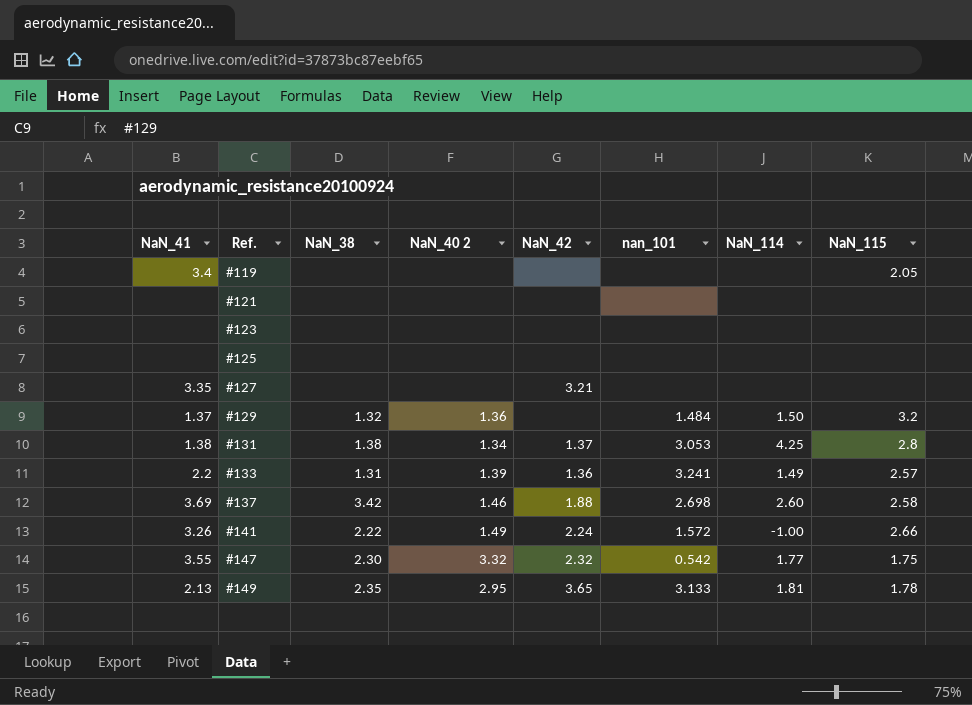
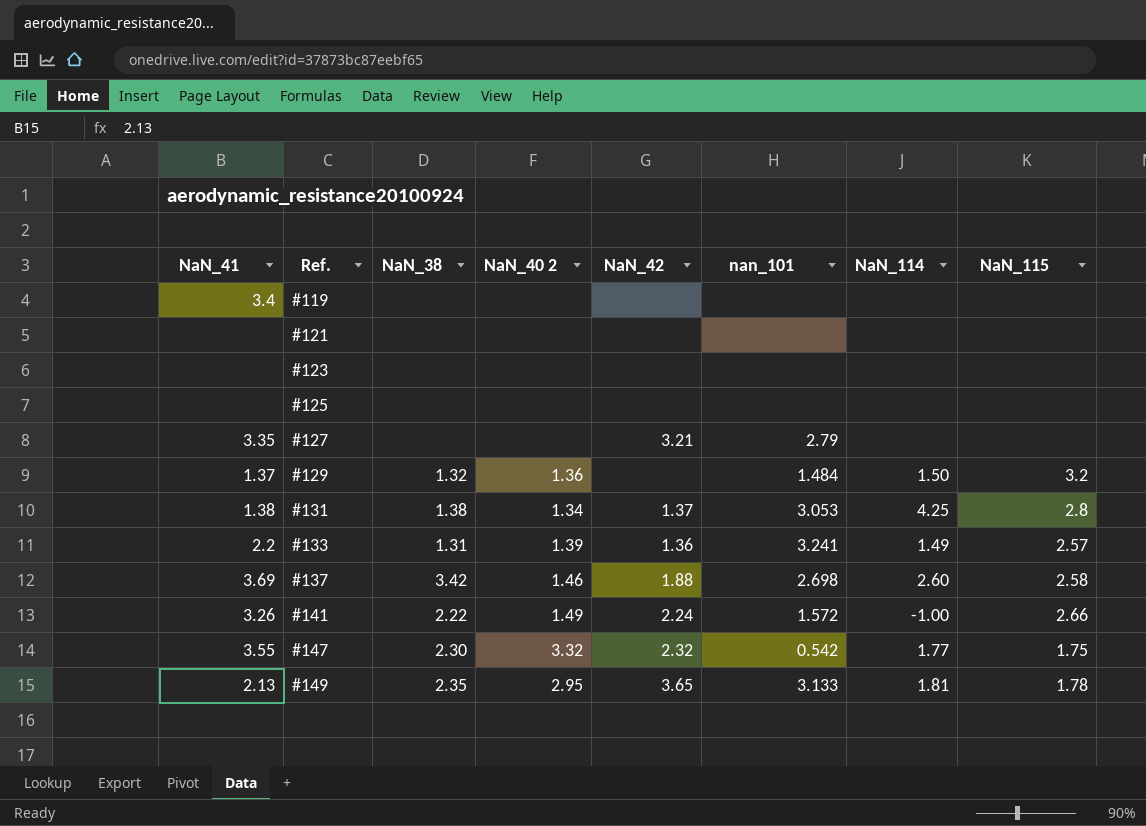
#119 | NaN_115: 2.05 -> none
#127 | nan_101: none -> 2.79

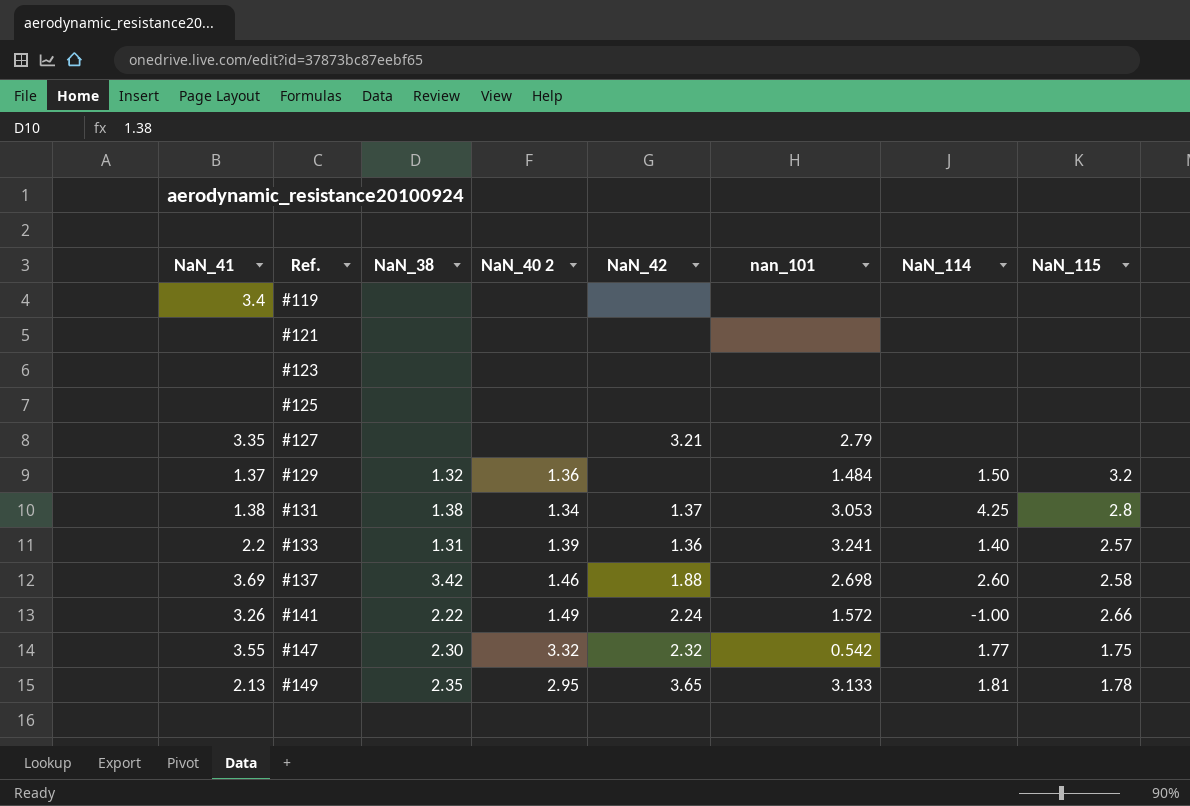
#133 | NaN_114: 1.49 -> 1.40

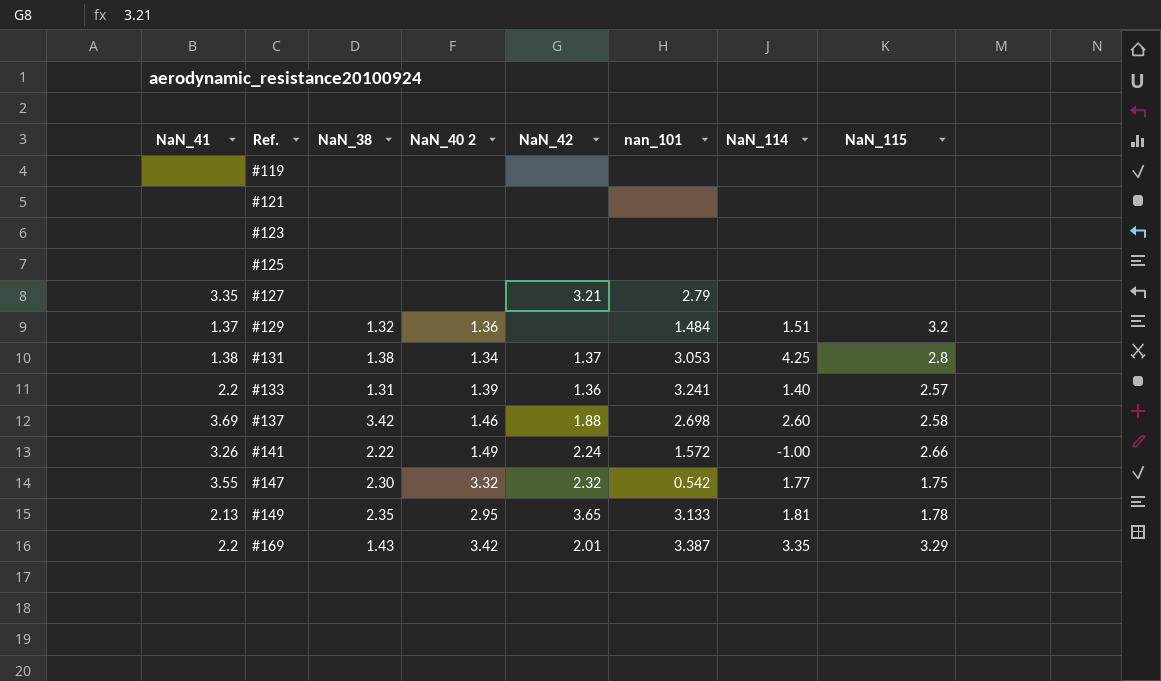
#119 | NaN_41: 3.4 -> none
#129 | NaN_114: 1.50 -> 1.51
row #169: none -> 2.2 | 1.43 | 3.42 | 2.01 | 3.387 | 3.35 | 3.29

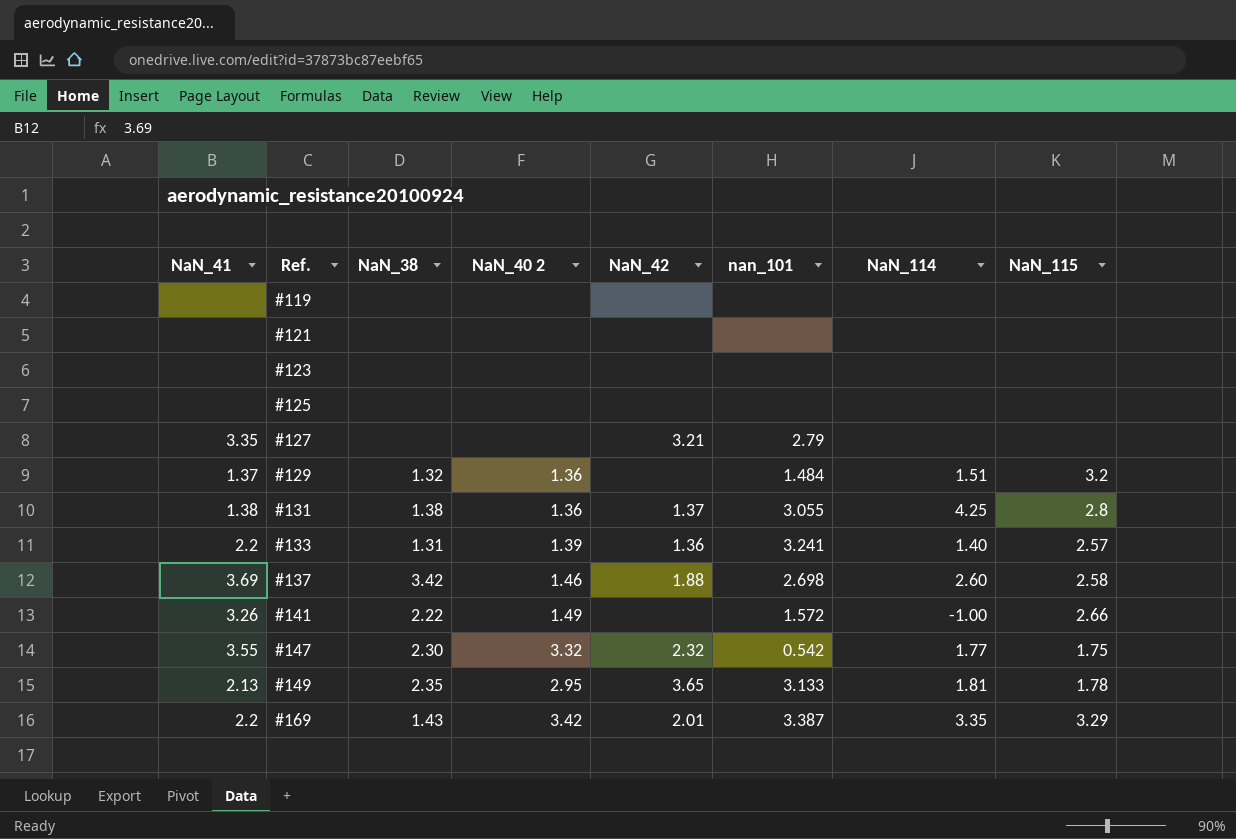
#131 | NaN_40 2: 1.34 -> 1.36
#131 | nan_101: 3.053 -> 3.055
#141 | NaN_42: 2.24 -> none

